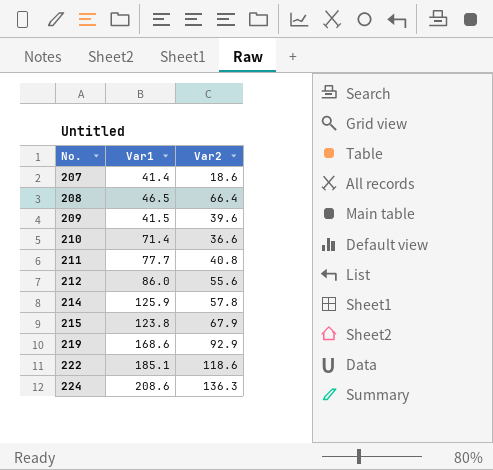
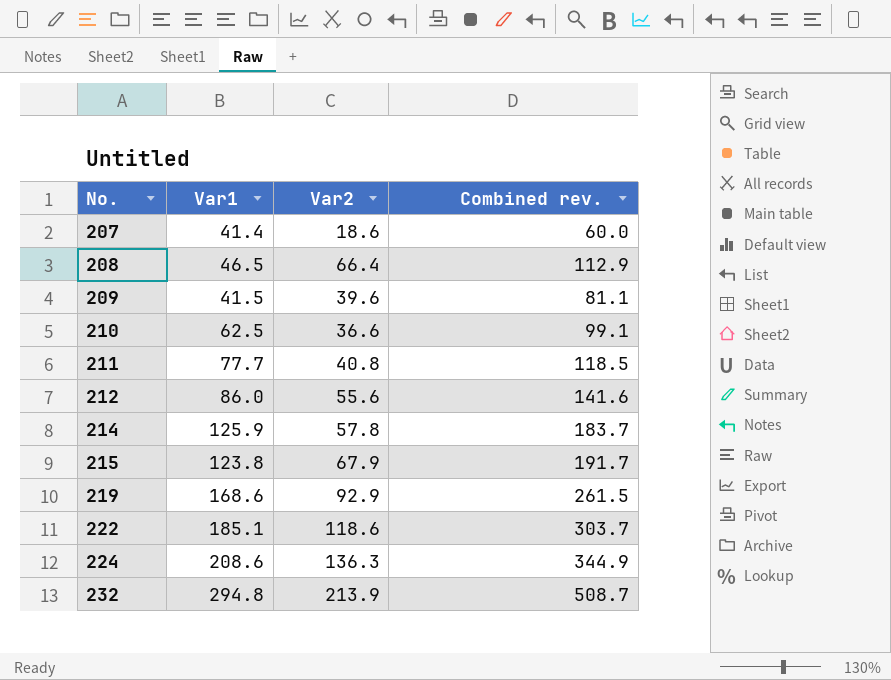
column Combined rev. | formula: none -> [Var1] + [Var2]
210 | Var1: 71.4 -> 62.5
row 232: none -> 294.8 | 213.9 | 508.7

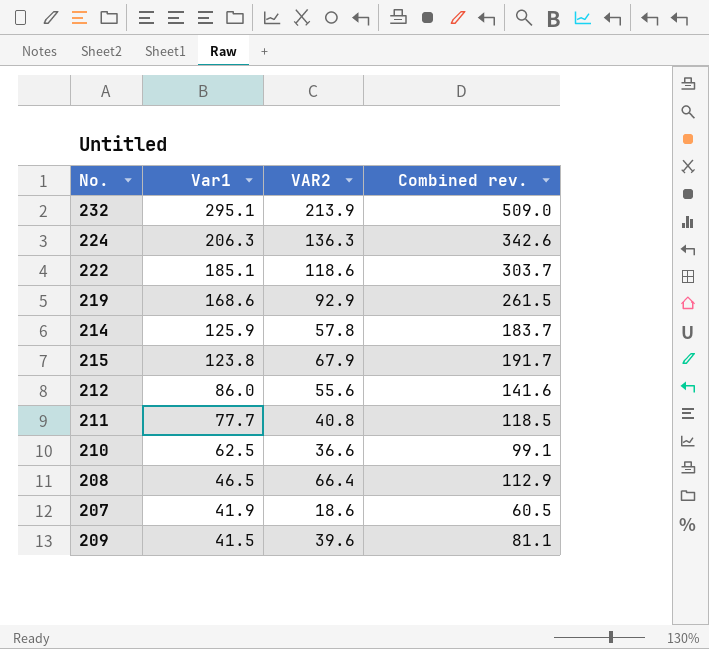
row order: No. ascending -> Var1 descending
column name: Var2 -> VAR2
232 | Var1: 294.8 -> 295.1
232 | Combined rev.: 508.7 -> 509.0
224 | Var1: 208.6 -> 206.3
224 | Combined rev.: 344.9 -> 342.6
207 | Var1: 41.4 -> 41.9
207 | Combined rev.: 60.0 -> 60.5

